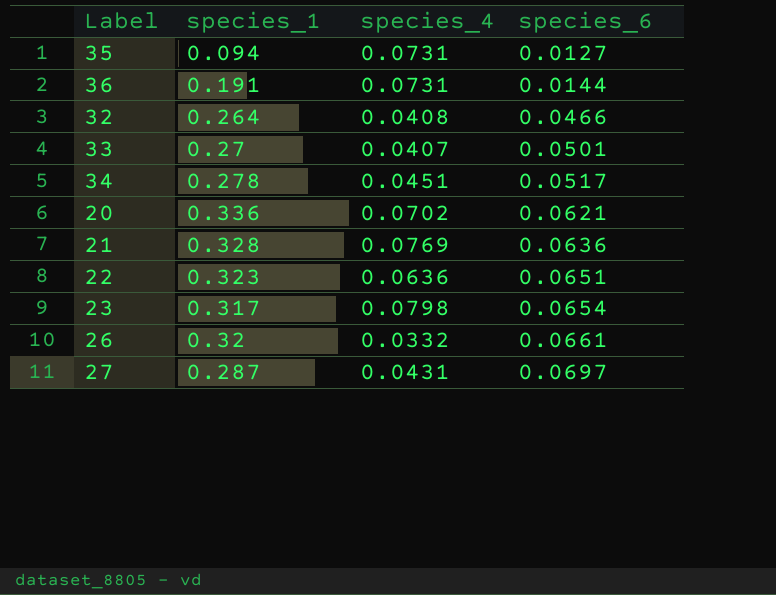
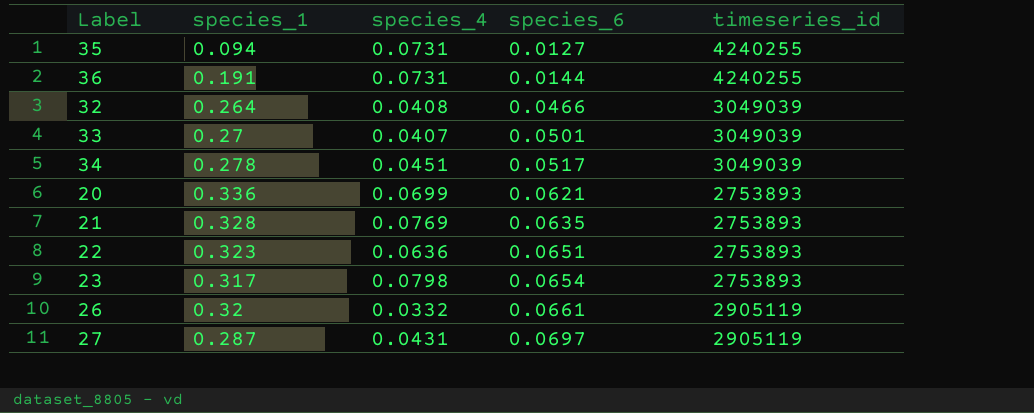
column timeseries_id | position: none -> 5
20 | species_4: 0.0702 -> 0.0699
21 | species_6: 0.0636 -> 0.0635

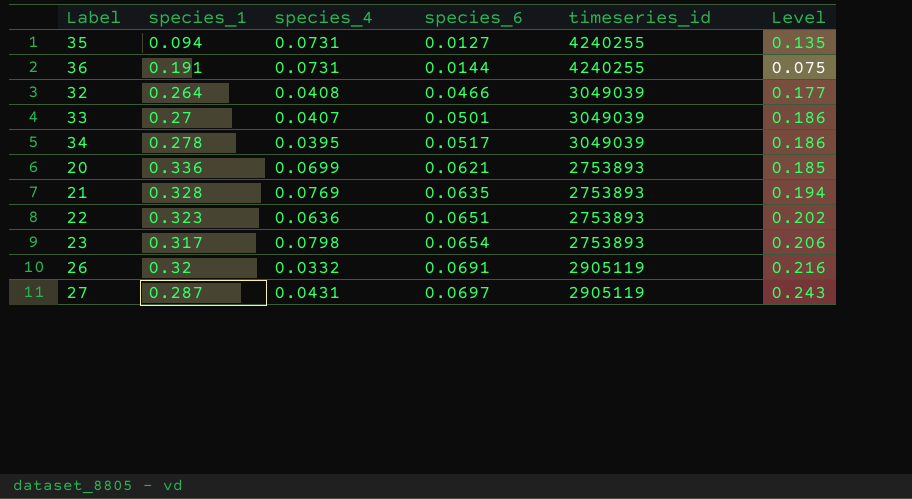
column Level | formula: none -> [species_6] / [species_1]
34 | species_4: 0.0451 -> 0.0395
26 | species_6: 0.0661 -> 0.0691

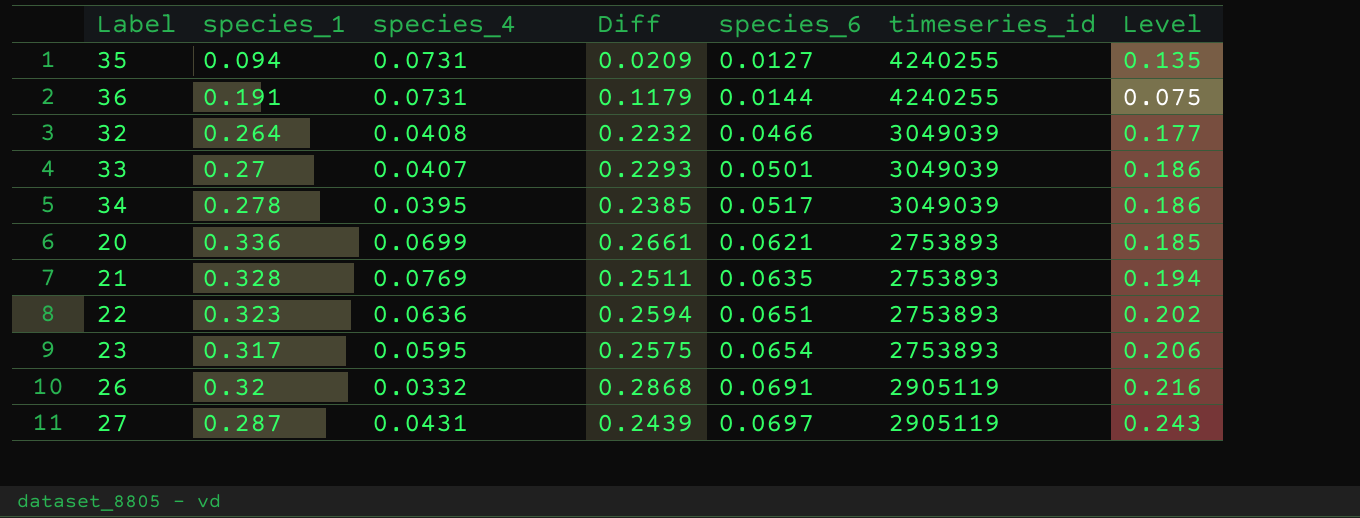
column Diff | formula: none -> [species_1] - [species_4]
23 | species_4: 0.0798 -> 0.0595

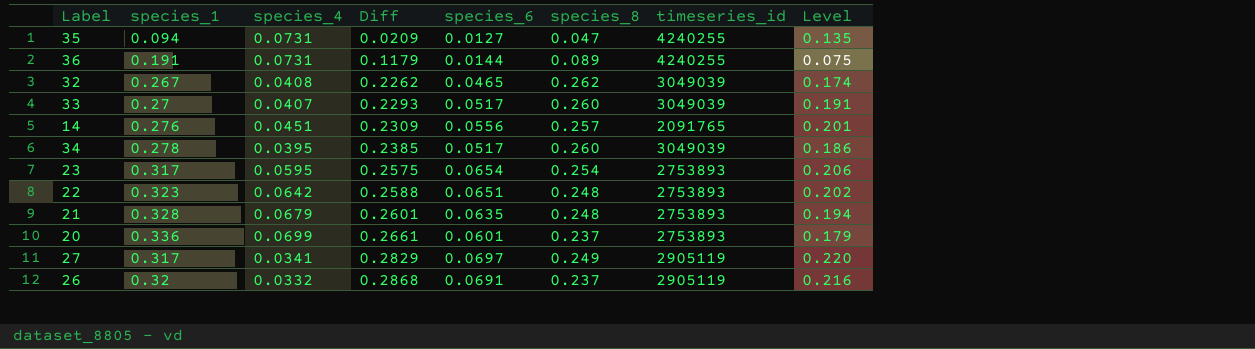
row order: species_6 ascending -> Diff ascending
column species_8 | position: none -> 6
32 | species_1: 0.264 -> 0.267
32 | Diff: 0.2232 -> 0.2262
32 | species_6: 0.0466 -> 0.0465
32 | Level: 0.177 -> 0.174
33 | species_6: 0.0501 -> 0.0517
33 | Level: 0.186 -> 0.191
row 14: none -> 0.276 | 0.0451 | 0.2309 | 0.0556 | 0.257 | 2091765 | 0.201
22 | species_4: 0.0636 -> 0.0642
22 | Diff: 0.2594 -> 0.2588
21 | species_4: 0.0769 -> 0.0679
21 | Diff: 0.2511 -> 0.2601
20 | species_6: 0.0621 -> 0.0601
20 | Level: 0.185 -> 0.179
27 | species_1: 0.287 -> 0.317
27 | species_4: 0.0431 -> 0.0341
27 | Diff: 0.2439 -> 0.2829
27 | Level: 0.243 -> 0.220

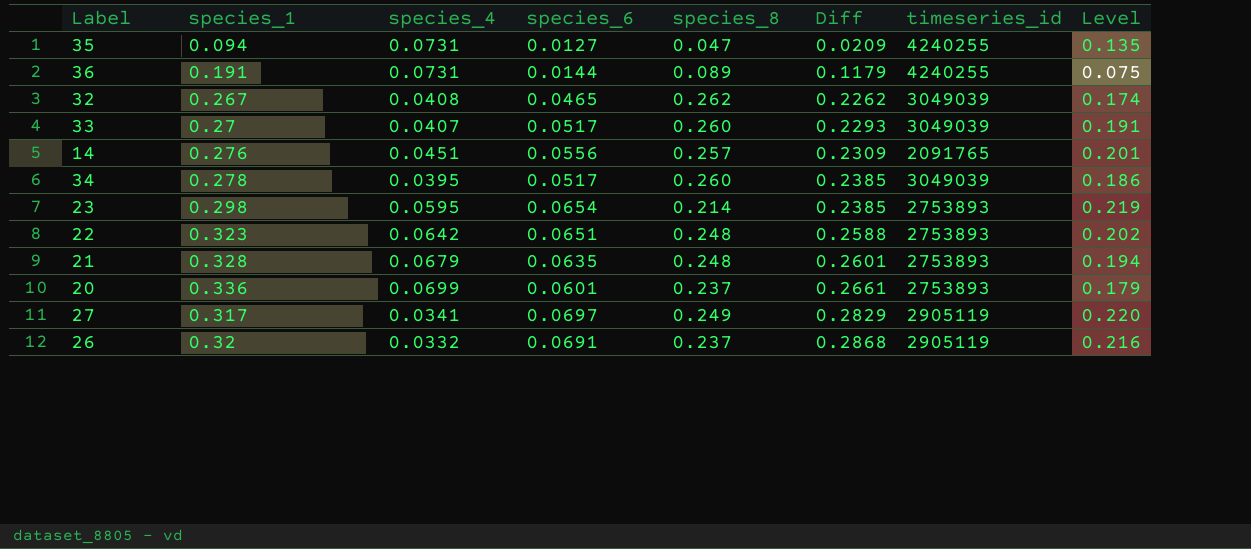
column Diff | position: 4 -> 6
23 | species_1: 0.317 -> 0.298
23 | species_8: 0.254 -> 0.214
23 | Diff: 0.2575 -> 0.2385
23 | Level: 0.206 -> 0.219

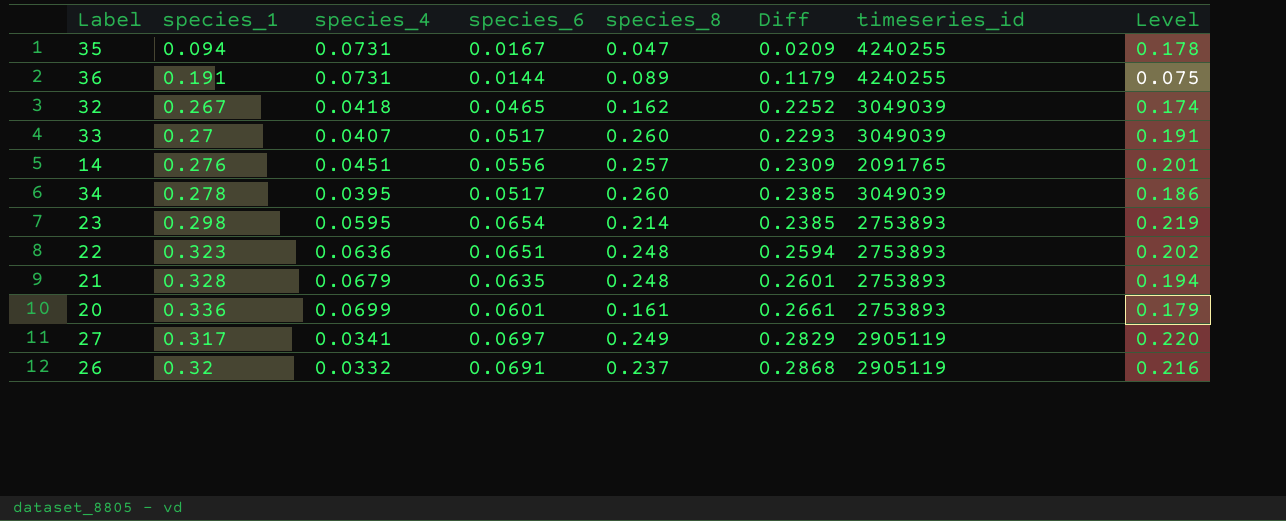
35 | species_6: 0.0127 -> 0.0167
35 | Level: 0.135 -> 0.178
32 | species_4: 0.0408 -> 0.0418
32 | species_8: 0.262 -> 0.162
32 | Diff: 0.2262 -> 0.2252
22 | species_4: 0.0642 -> 0.0636
22 | Diff: 0.2588 -> 0.2594
20 | species_8: 0.237 -> 0.161

